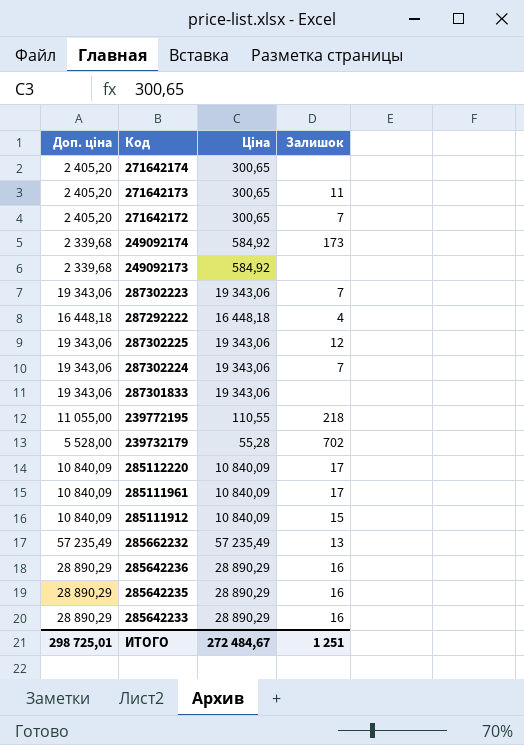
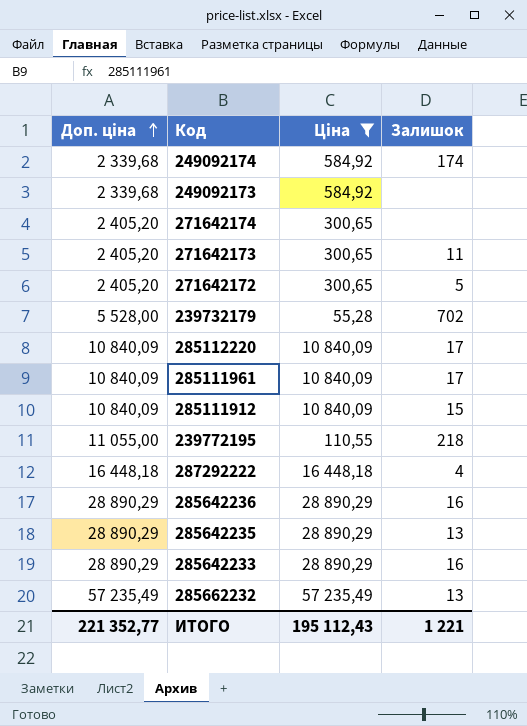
filter: none -> Ціна != 19 343,06
row order: none -> Доп. ціна ascending
249092174 | Залишок: 173 -> 174
271642172 | Залишок: 7 -> 5
285642235 | Залишок: 16 -> 13
ИТОГО | Доп. ціна: 298 725,01 -> 221 352,77
ИТОГО | Ціна: 272 484,67 -> 195 112,43
ИТОГО | Залишок: 1 251 -> 1 221

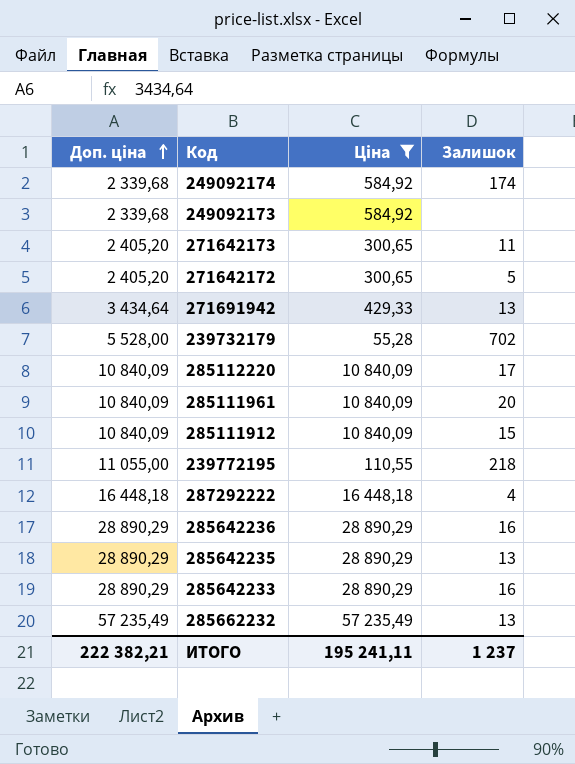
row 271642174: 2 405,20 | 300,65 | none -> none
row 271691942: none -> 3 434,64 | 429,33 | 13
285111961 | Залишок: 17 -> 20
ИТОГО | Доп. ціна: 221 352,77 -> 222 382,21
ИТОГО | Ціна: 195 112,43 -> 195 241,11
ИТОГО | Залишок: 1 221 -> 1 237

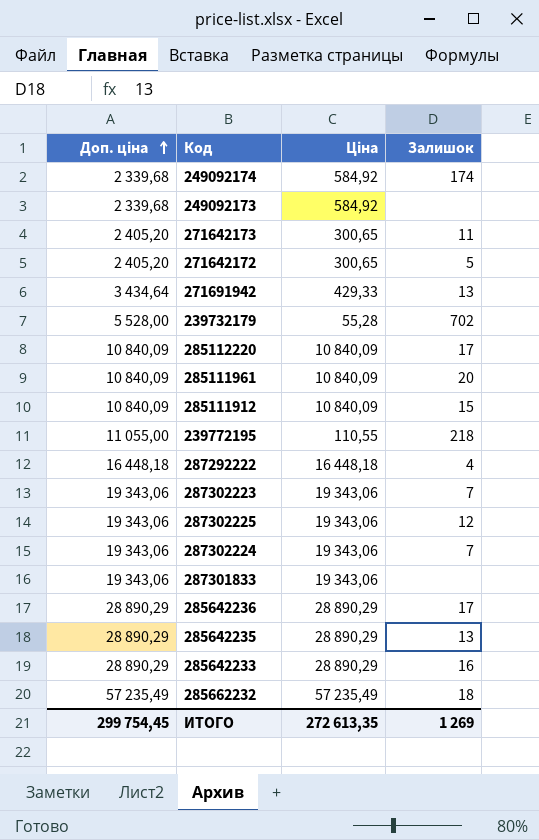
filter: Ціна != 19 343,06 -> none
285642236 | Залишок: 16 -> 17
285662232 | Залишок: 13 -> 18
ИТОГО | Доп. ціна: 222 382,21 -> 299 754,45
ИТОГО | Ціна: 195 241,11 -> 272 613,35
ИТОГО | Залишок: 1 237 -> 1 269

